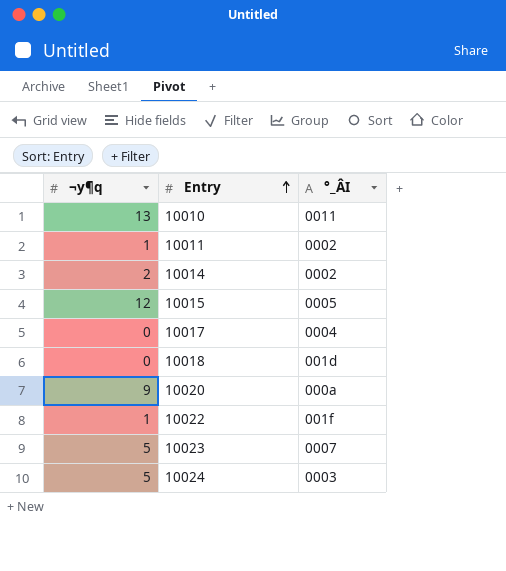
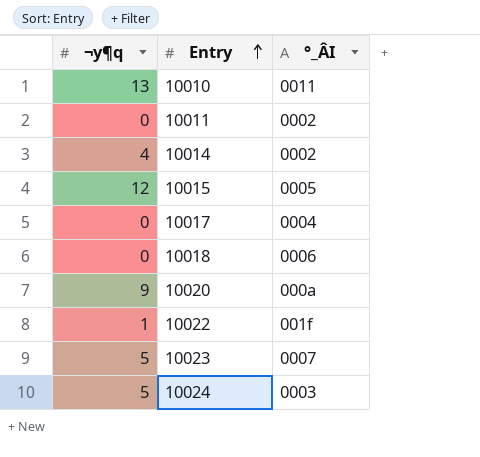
10011 | ¬y¶q: 1 -> 0
10014 | ¬y¶q: 2 -> 4
10018 | °_ÂI: 001d -> 0006

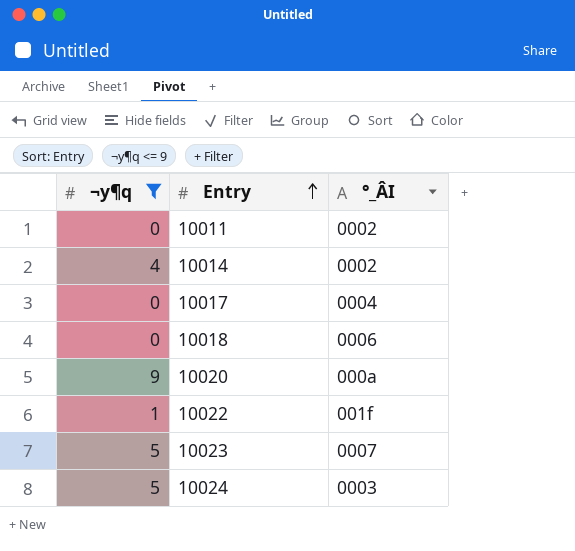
filter: none -> ¬y¶q <= 9

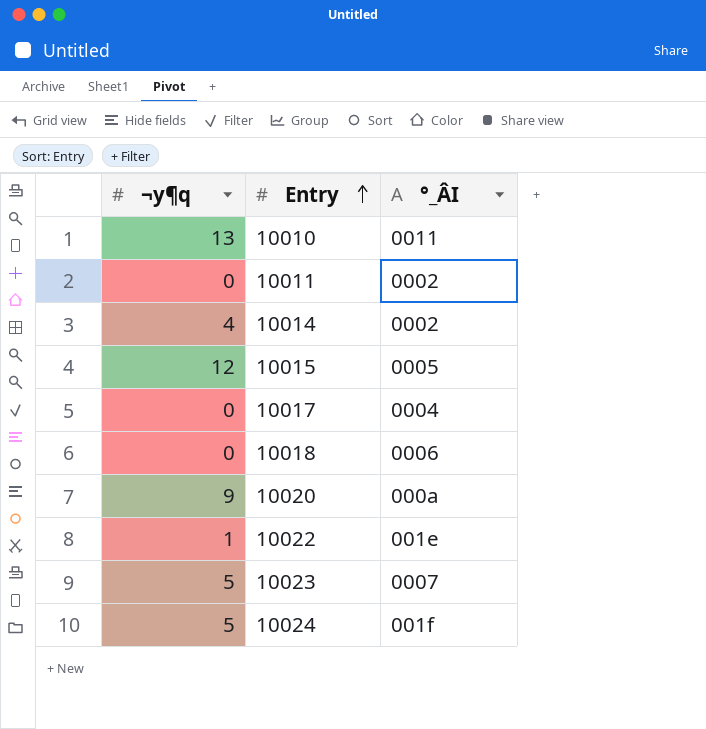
filter: ¬y¶q <= 9 -> none
10022 | °_ÂI: 001f -> 001e
10024 | °_ÂI: 0003 -> 001f

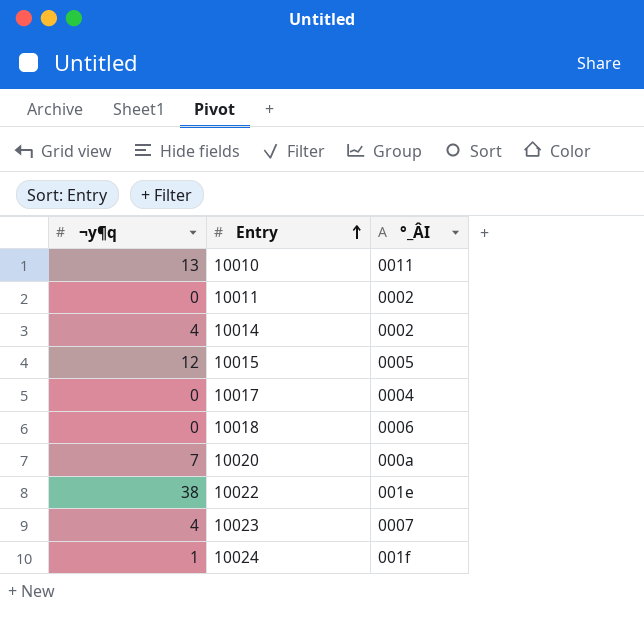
10020 | ¬y¶q: 9 -> 7
10022 | ¬y¶q: 1 -> 38
10023 | ¬y¶q: 5 -> 4
10024 | ¬y¶q: 5 -> 1

